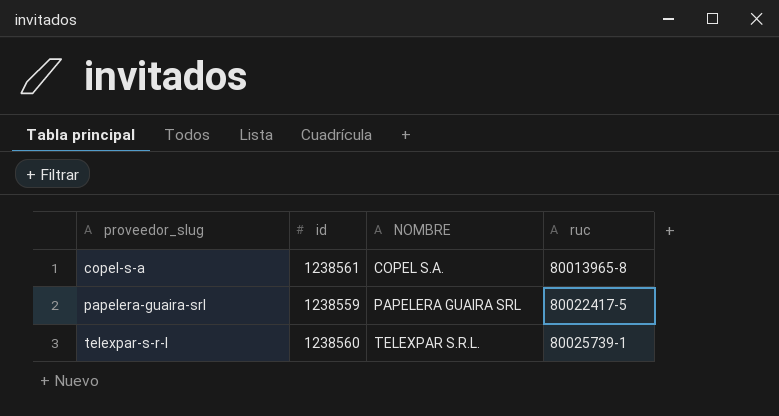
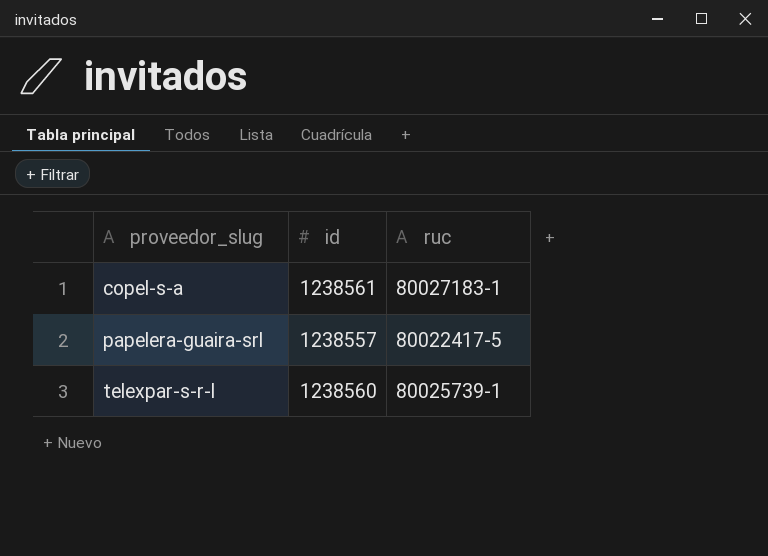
column NOMBRE | position: 3 -> none
copel-s-a | ruc: 80013965-8 -> 80027183-1
papelera-guaira-srl | id: 1238559 -> 1238557

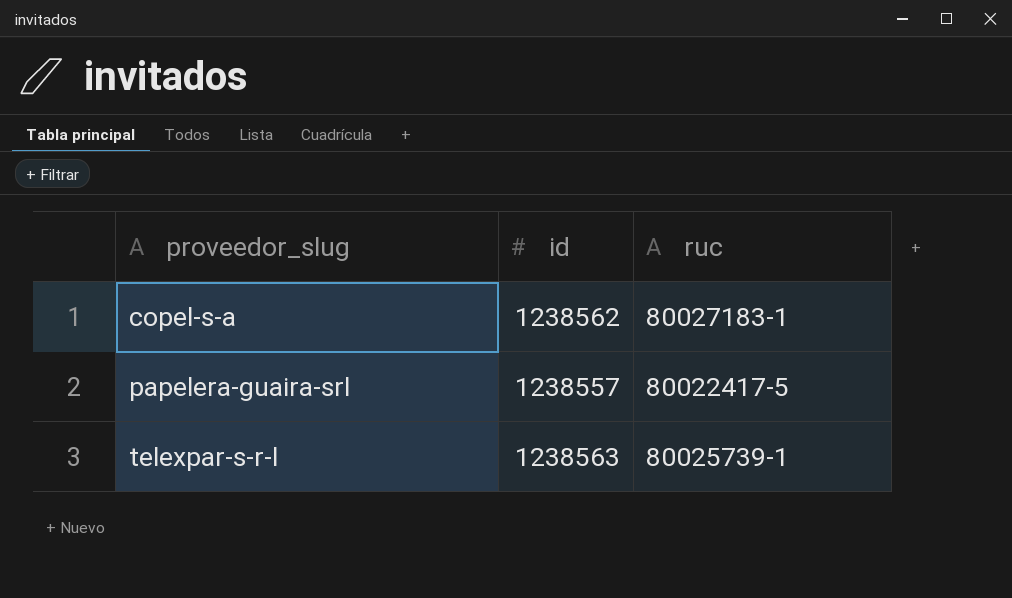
copel-s-a | id: 1238561 -> 1238562
telexpar-s-r-l | id: 1238560 -> 1238563

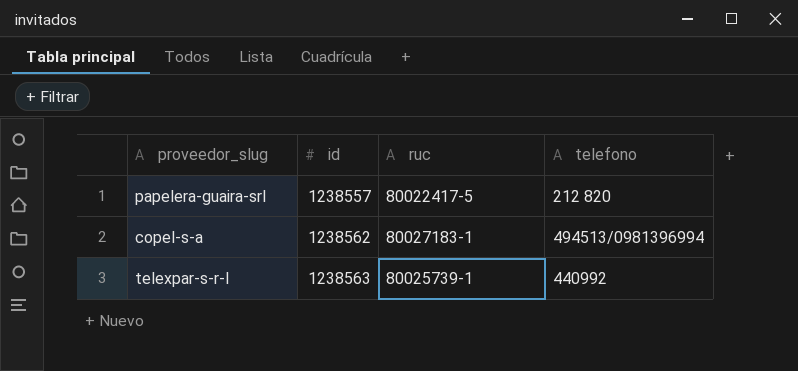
row order: proveedor_slug ascending -> id ascending
column telefono | position: none -> 4

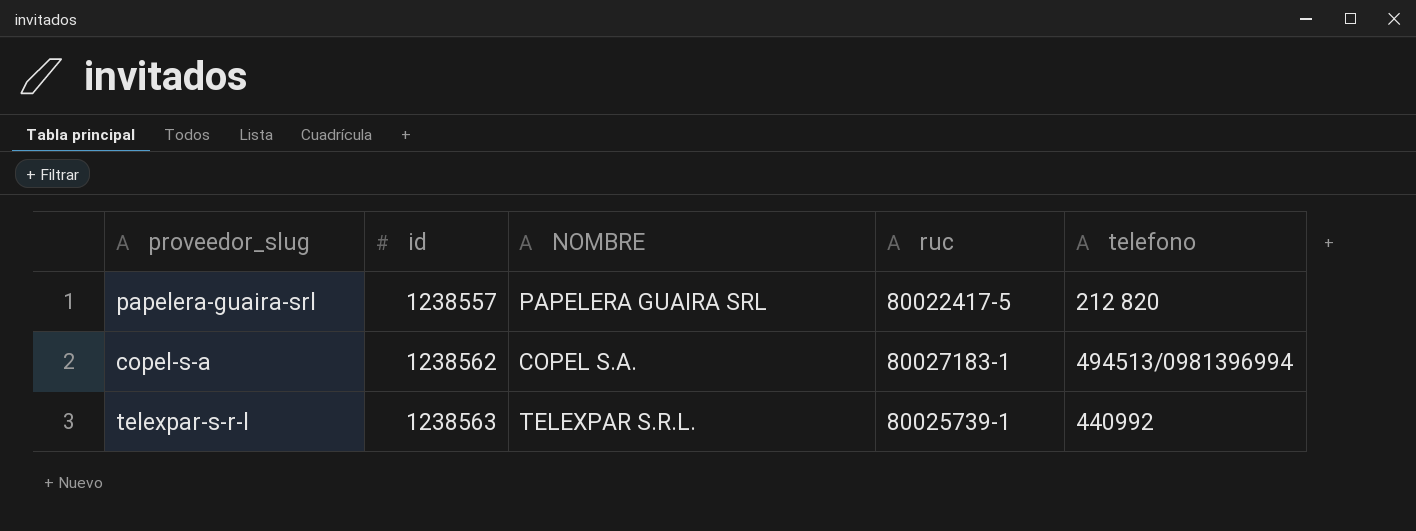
column NOMBRE | position: none -> 3

